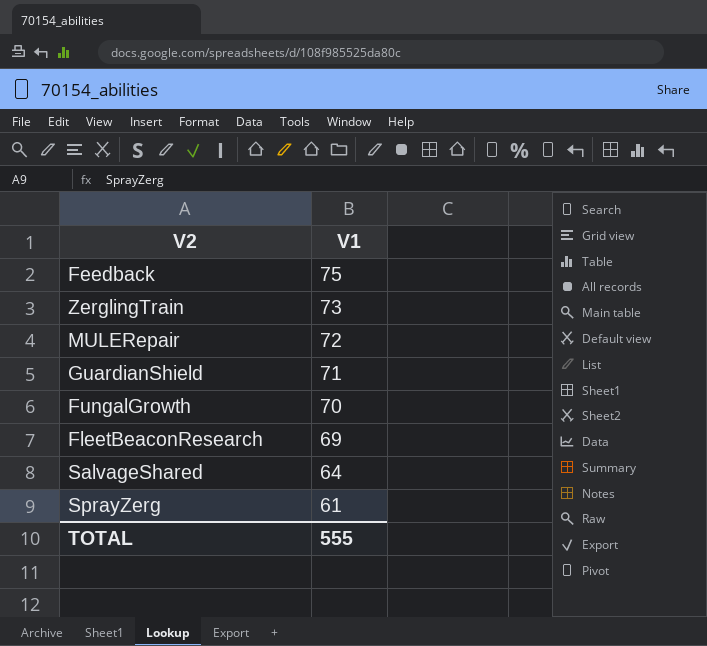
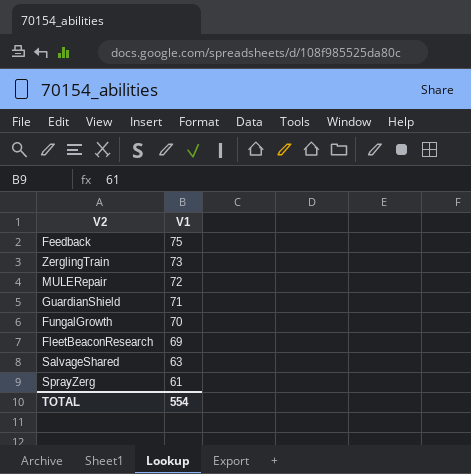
SalvageShared | V1: 64 -> 63
TOTAL | V1: 555 -> 554

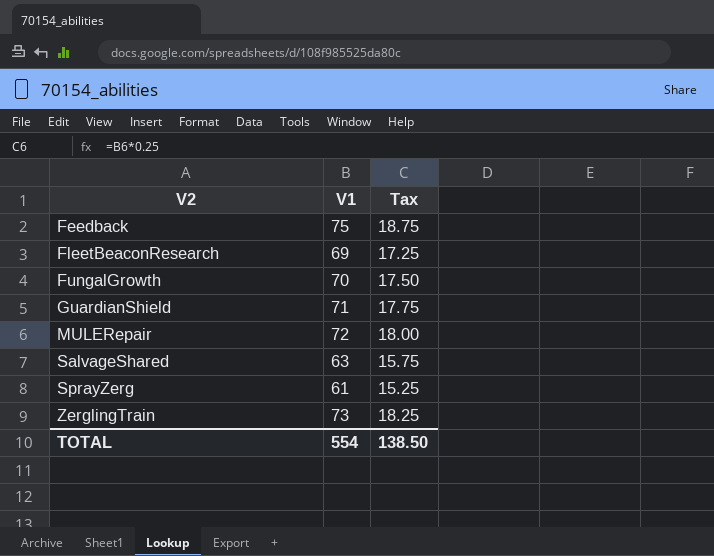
row order: V1 descending -> V2 ascending
column Tax | formula: none -> [V1] * 0.25

